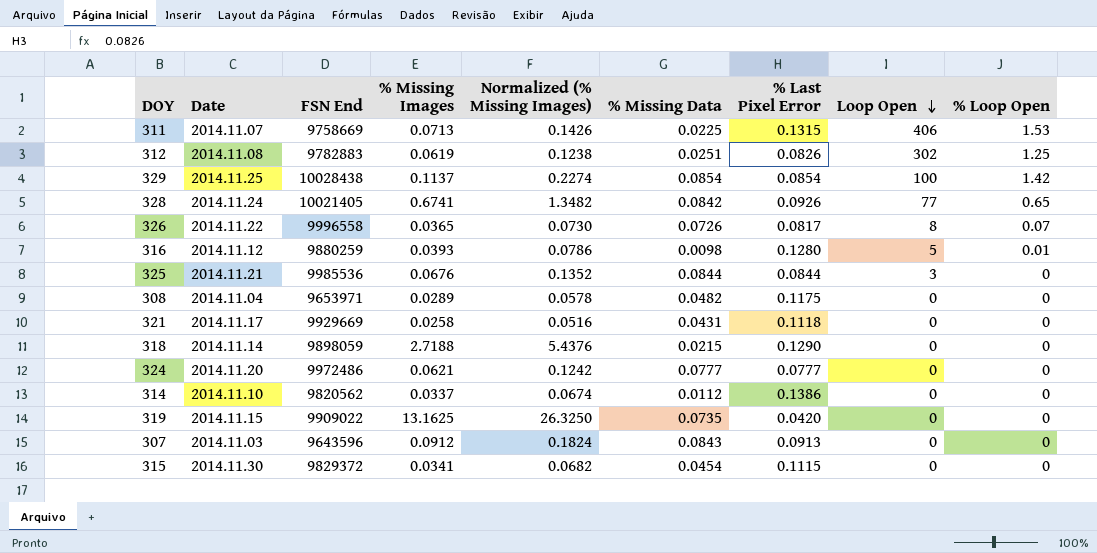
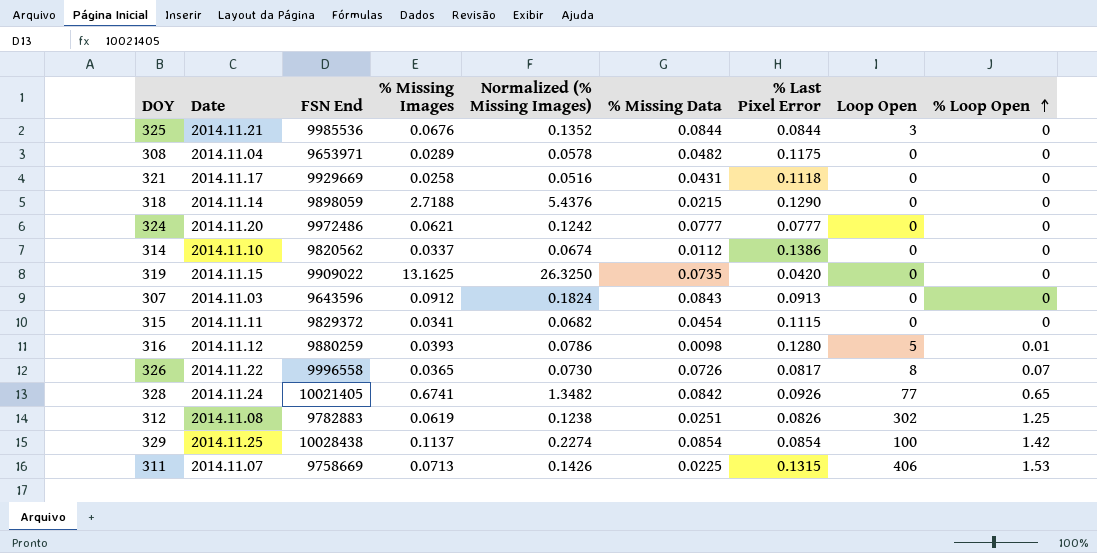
row order: Loop Open descending -> % Loop Open ascending
315 | Date: 2014.11.30 -> 2014.11.11

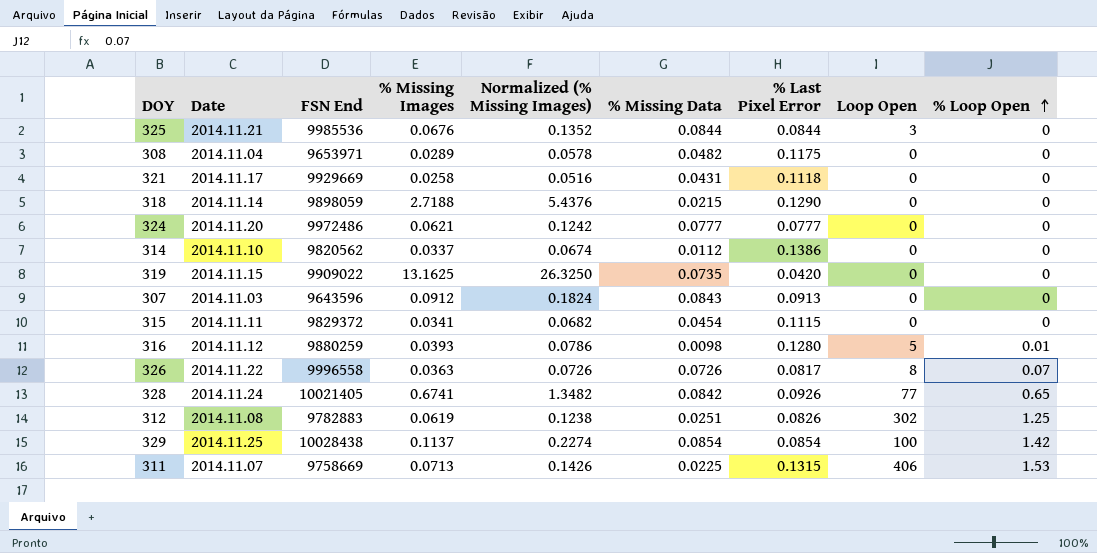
326 | % Missing Images: 0.0365 -> 0.0363
326 | Normalized (% Missing Images): 0.0730 -> 0.0726

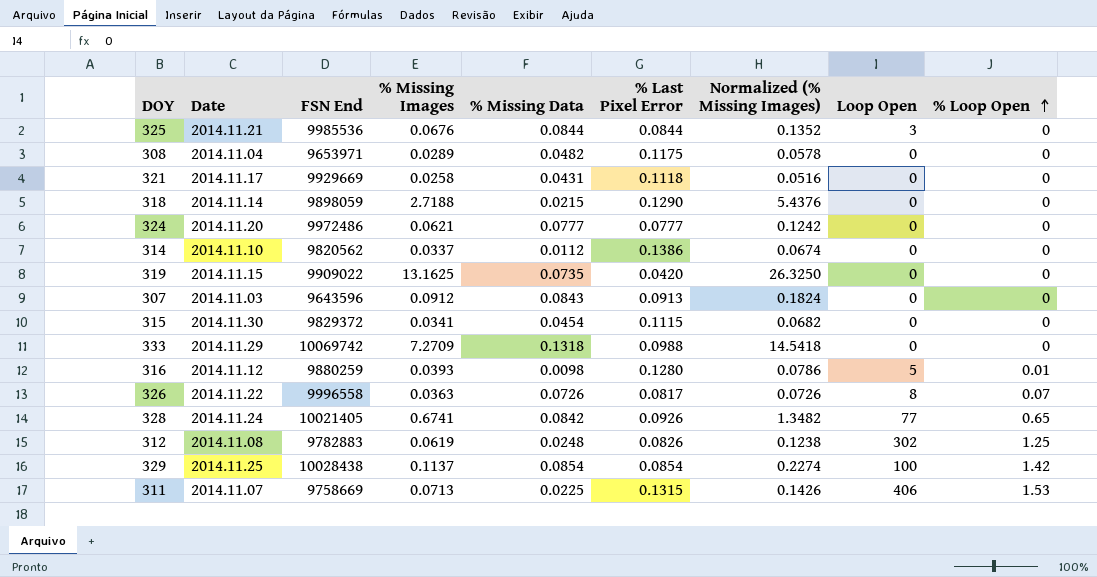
column Normalized (% Missing Images) | position: 5 -> 7
315 | Date: 2014.11.11 -> 2014.11.30
row 333: none -> 2014.11.29 | 10069742 | 7.2709 | 0.1318 | 0.0988 | 14.5418 | 0 | 0
312 | % Missing Data: 0.0251 -> 0.0248

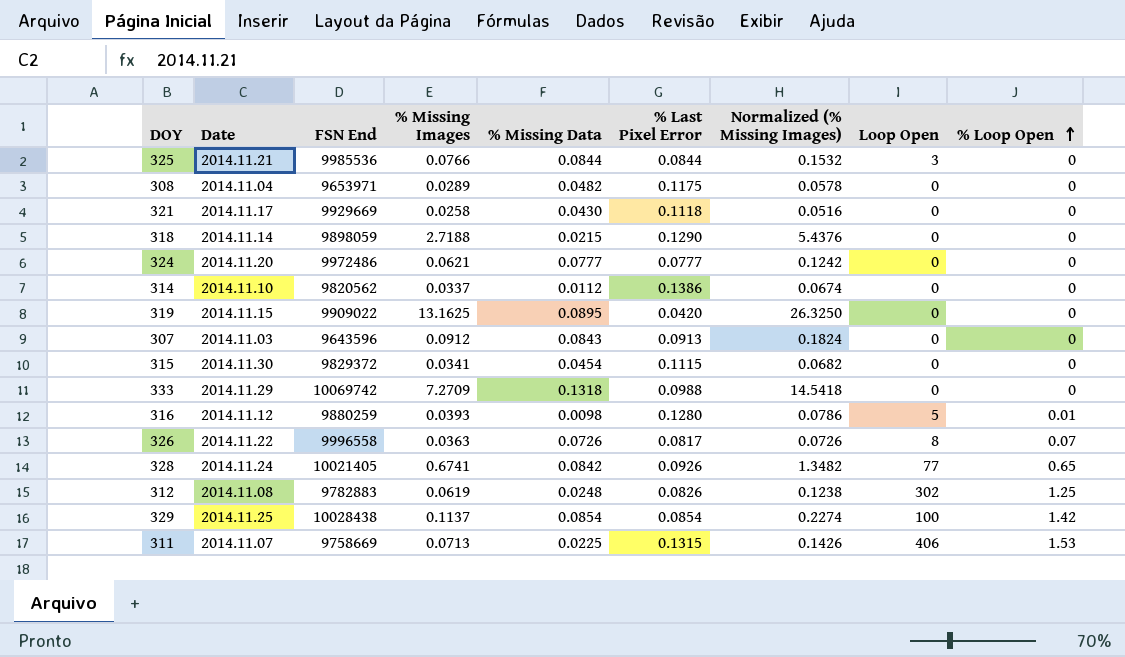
325 | % Missing Images: 0.0676 -> 0.0766
325 | Normalized (% Missing Images): 0.1352 -> 0.1532
321 | % Missing Data: 0.0431 -> 0.0430
319 | % Missing Data: 0.0735 -> 0.0895

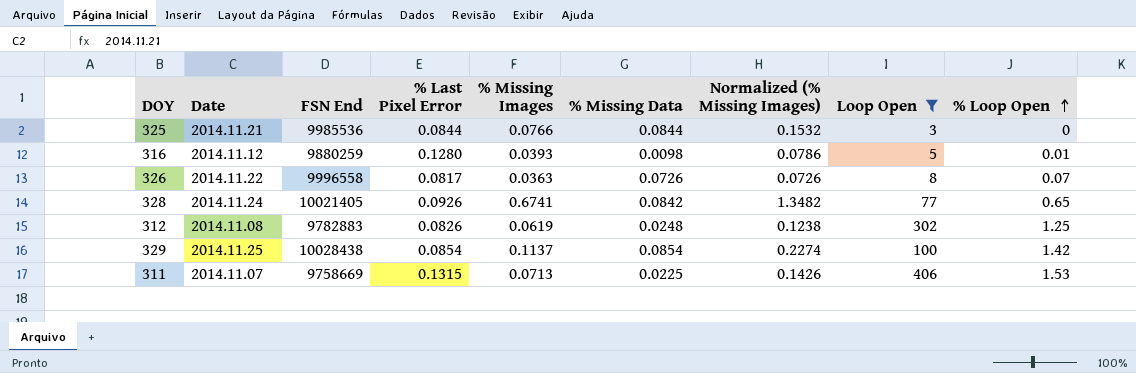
filter: none -> Loop Open != 0
column % Last Pixel Error | position: 6 -> 4

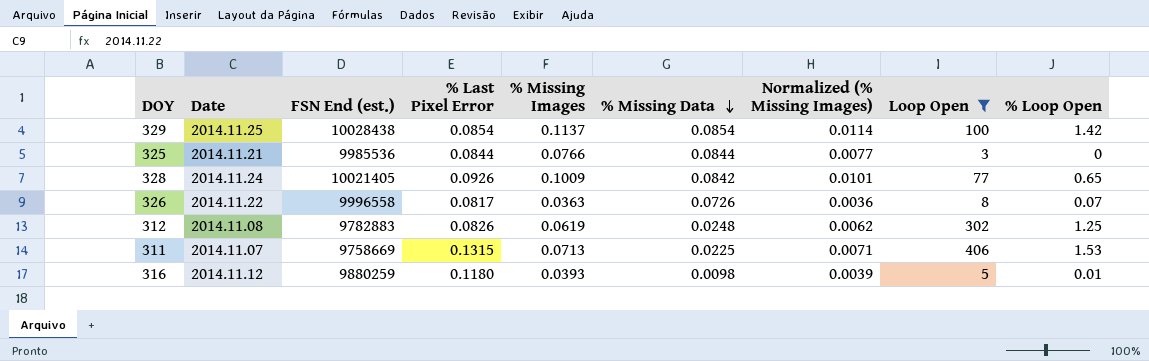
row order: % Loop Open ascending -> % Missing Data descending
column name: FSN End -> FSN End (est.)
column Normalized (% Missing Images) | formula: [% Missing Images] * 2 -> [% Missing Images] * 0.1
328 | % Missing Images: 0.6741 -> 0.1009
316 | % Last Pixel Error: 0.1280 -> 0.1180

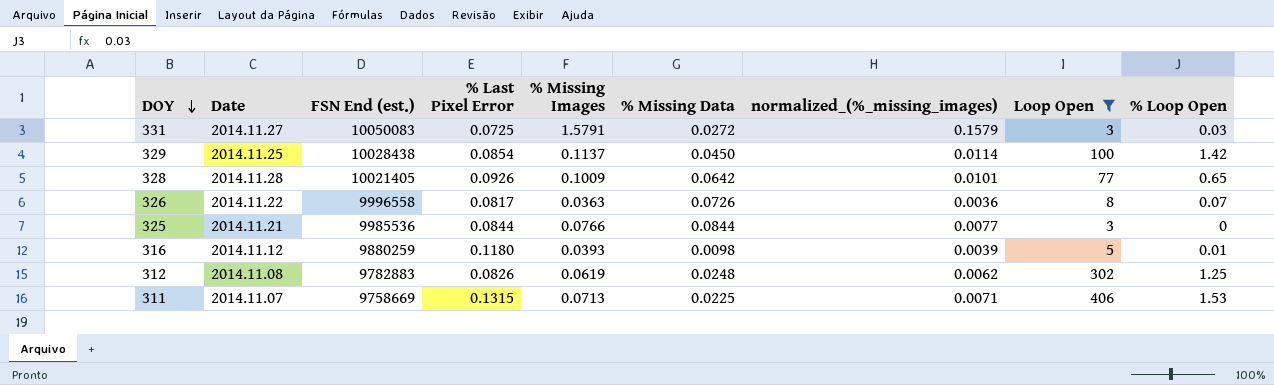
row order: % Missing Data descending -> DOY descending
column name: Normalized (% Missing Images) -> normalized_(%_missing_images)
row 331: none -> 2014.11.27 | 10050083 | 0.0725 | 1.5791 | 0.0272 | 0.1579 | 3 | 0.03
329 | % Missing Data: 0.0854 -> 0.0450
328 | Date: 2014.11.24 -> 2014.11.28
328 | % Missing Data: 0.0842 -> 0.0642

